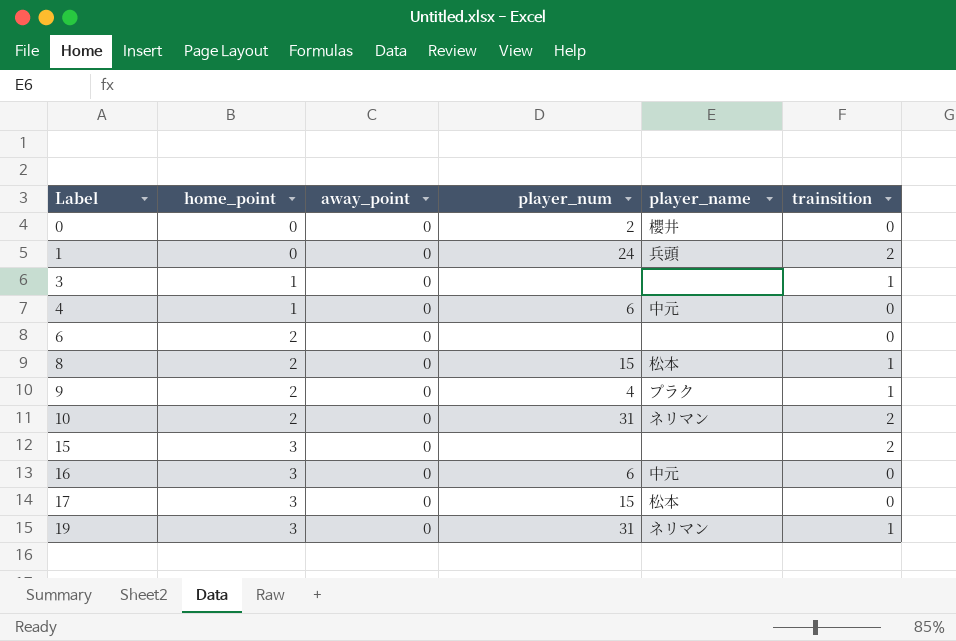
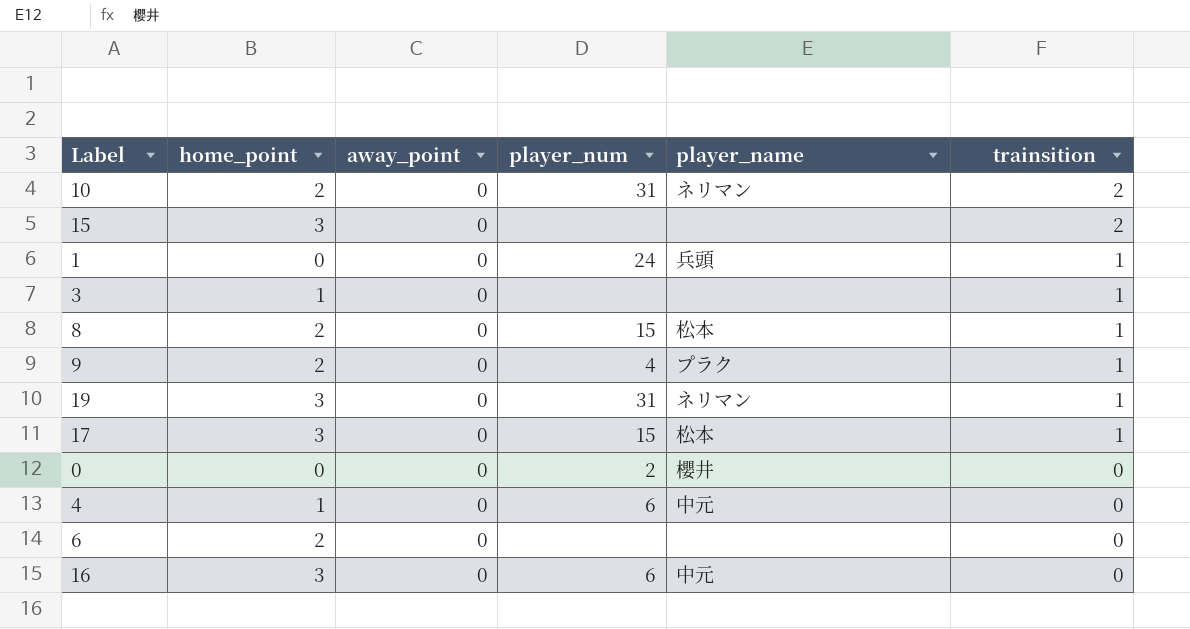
row order: Label ascending -> trainsition descending
1 | trainsition: 2 -> 1
17 | trainsition: 0 -> 1

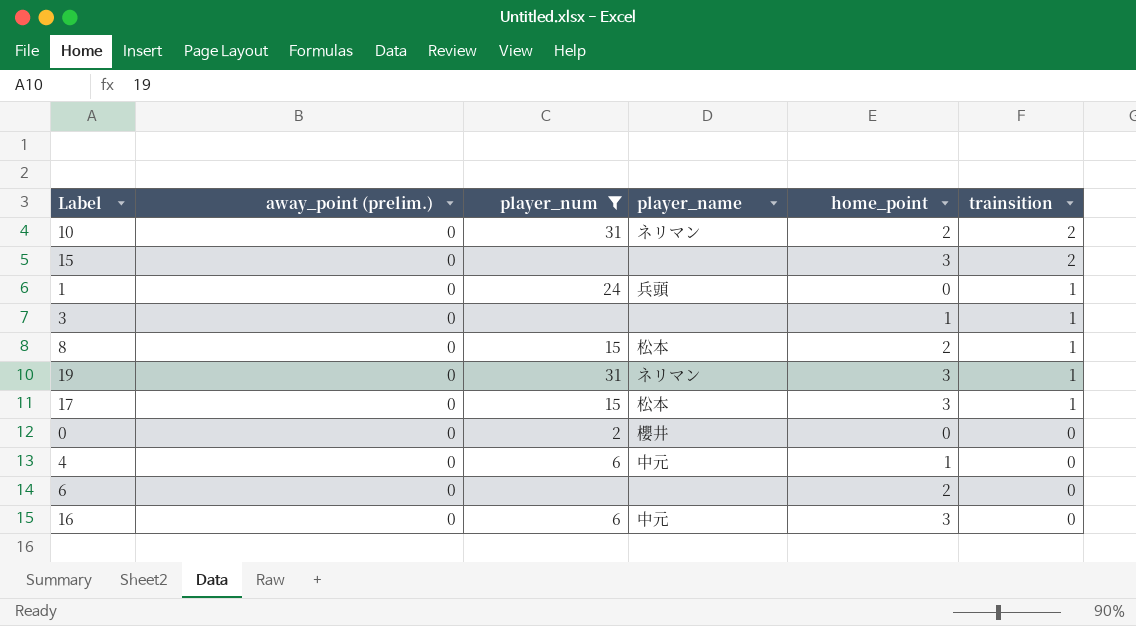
filter: none -> player_num != 4
column name: away_point -> away_point (prelim.)
column home_point | position: 2 -> 5

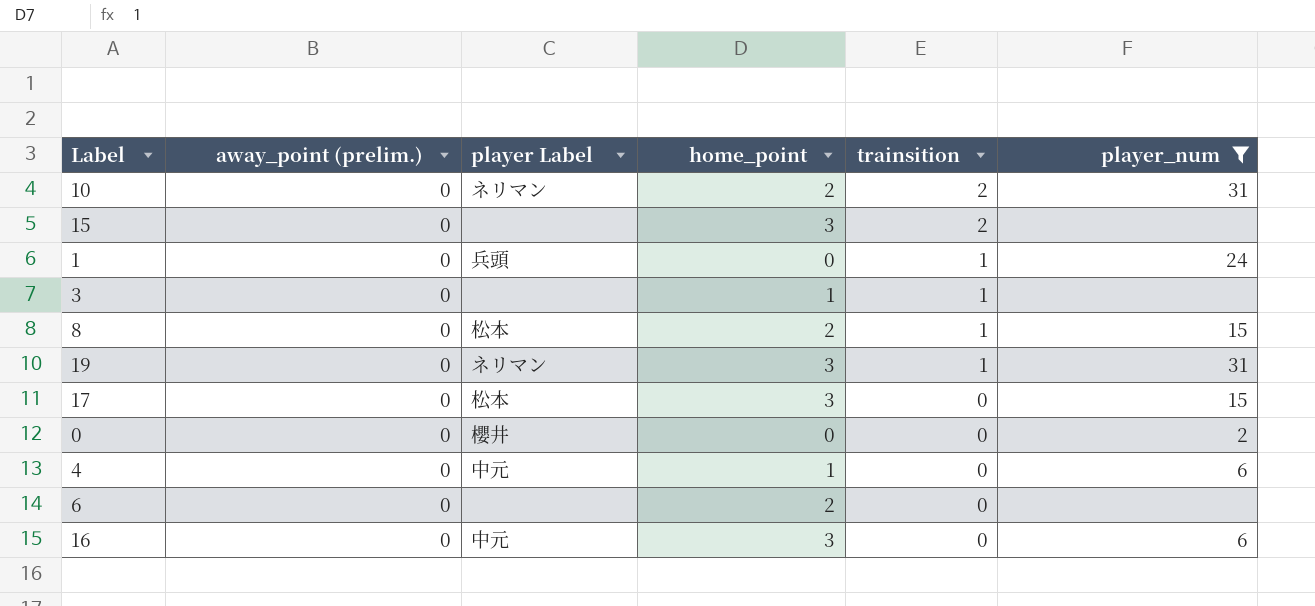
column name: player_name -> player Label
column player_num | position: 3 -> 6
17 | trainsition: 1 -> 0

